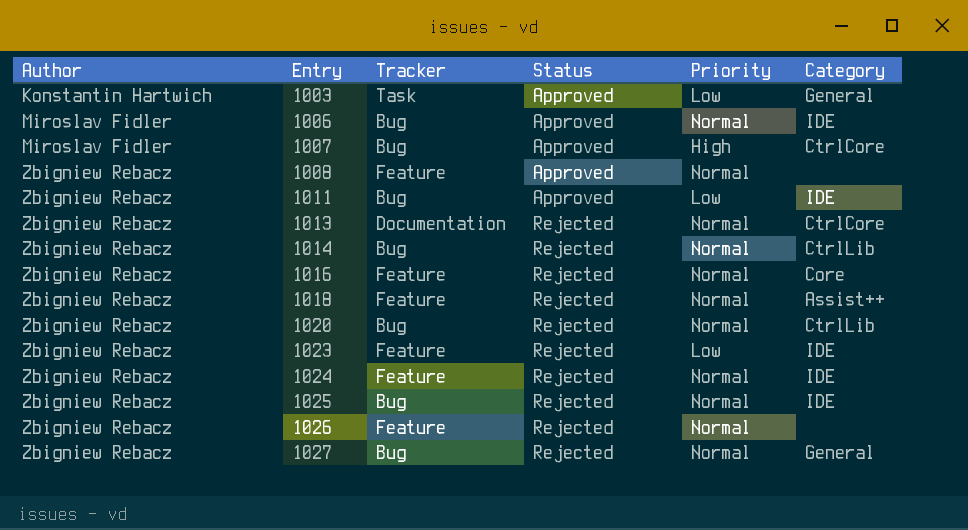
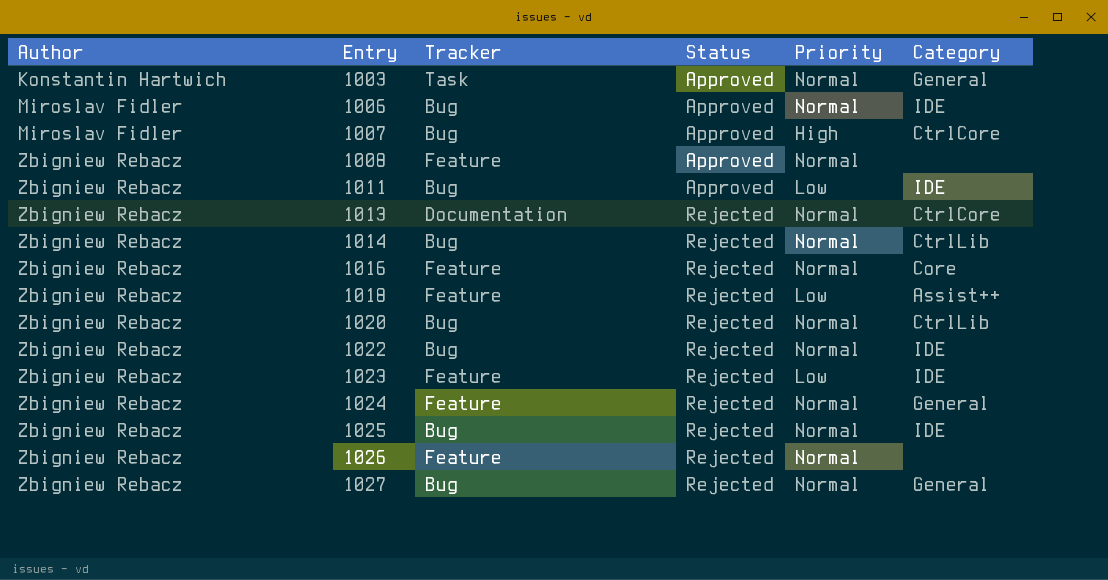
1003 | Priority: Low -> Normal
1018 | Priority: Normal -> Low
row 1022: none -> Zbigniew Rebacz | Bug | Rejected | Normal | IDE
1024 | Category: IDE -> General

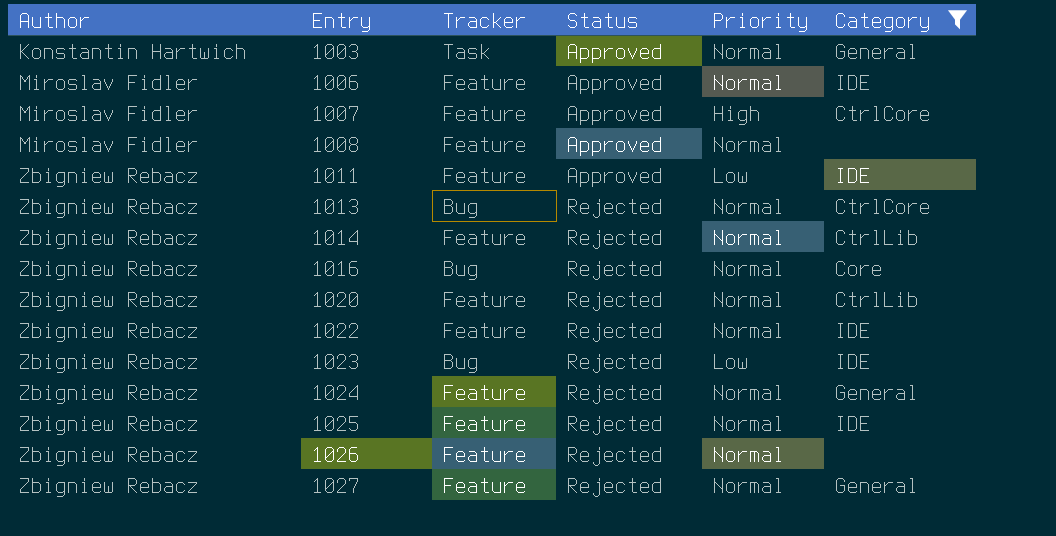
filter: none -> Category != Assist++
1006 | Tracker: Bug -> Feature
1007 | Tracker: Bug -> Feature
1008 | Author: Zbigniew Rebacz -> Miroslav Fidler
1011 | Tracker: Bug -> Feature
1013 | Tracker: Documentation -> Bug
1014 | Tracker: Bug -> Feature
1016 | Tracker: Feature -> Bug
1020 | Tracker: Bug -> Feature
1022 | Tracker: Bug -> Feature
1023 | Tracker: Feature -> Bug
1025 | Tracker: Bug -> Feature
1027 | Tracker: Bug -> Feature

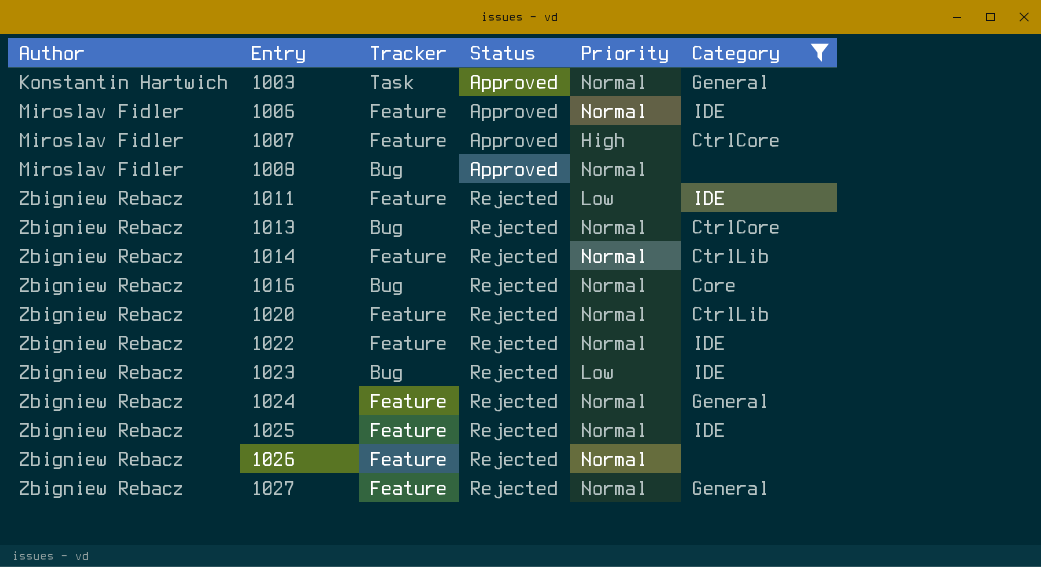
1008 | Tracker: Feature -> Bug
1011 | Status: Approved -> Rejected

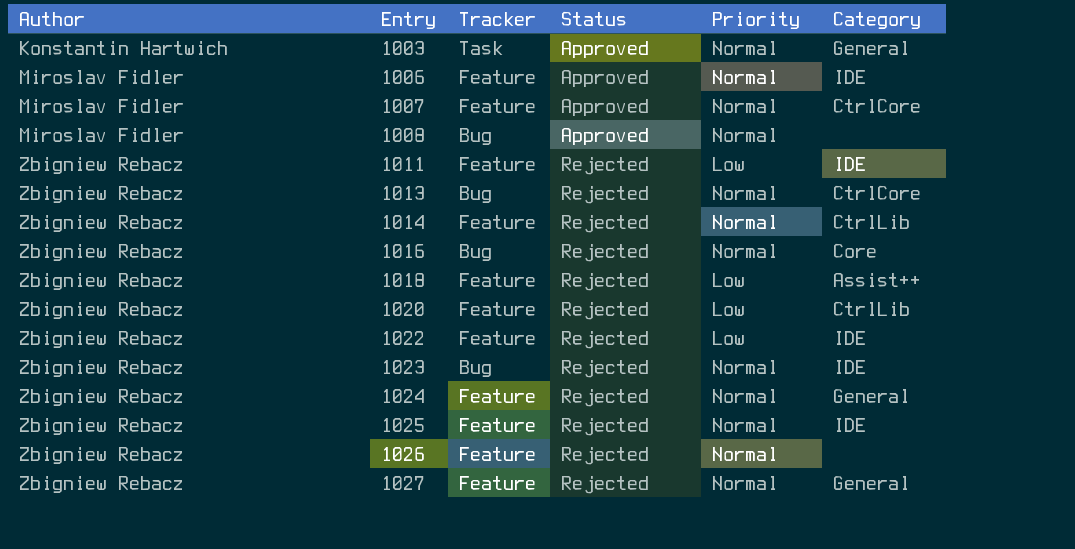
filter: Category != Assist++ -> none
1007 | Priority: High -> Normal
1020 | Priority: Normal -> Low
1022 | Priority: Normal -> Low
1023 | Priority: Low -> Normal

